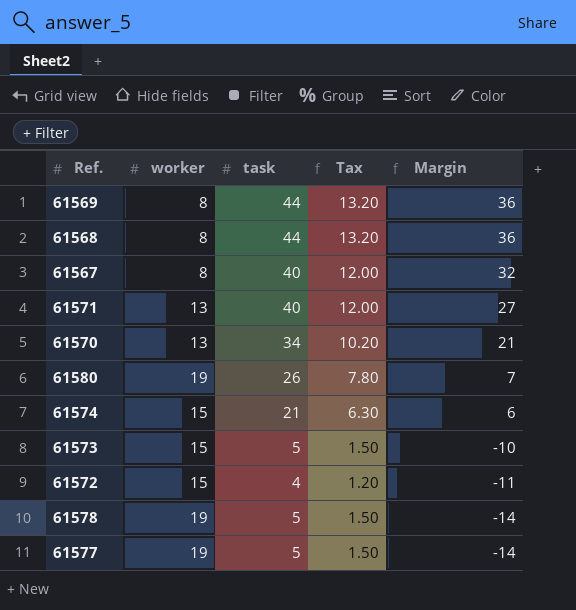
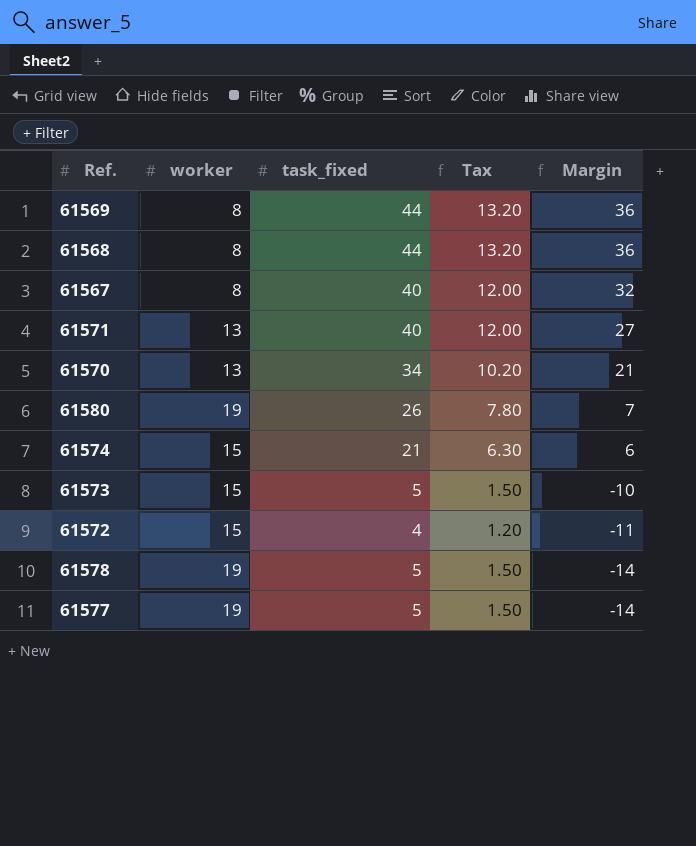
column name: task -> task_fixed

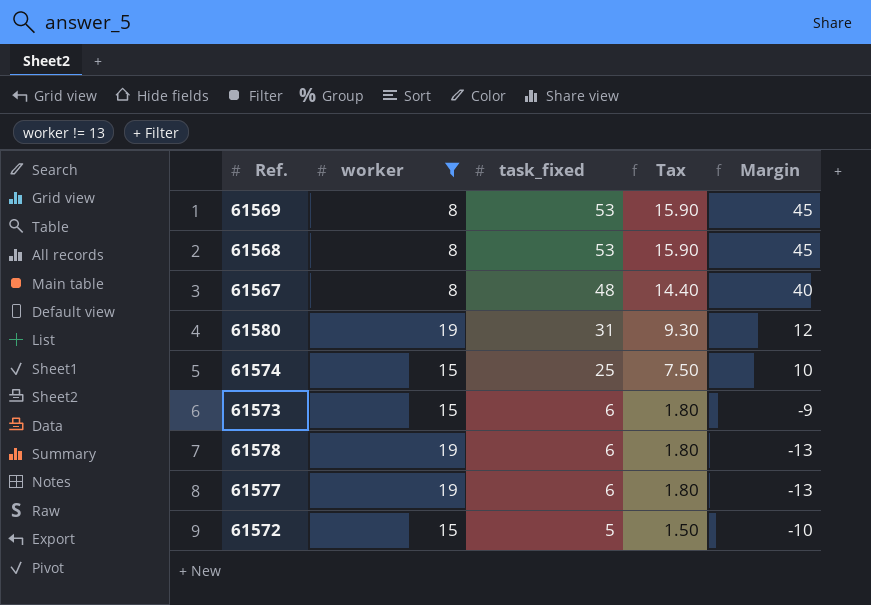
filter: none -> worker != 13
row order: Margin descending -> task_fixed descending
61569 | task_fixed: 44 -> 53
61569 | Tax: 13.20 -> 15.90
61569 | Margin: 36 -> 45
61568 | task_fixed: 44 -> 53
61568 | Tax: 13.20 -> 15.90
61568 | Margin: 36 -> 45
61567 | task_fixed: 40 -> 48
61567 | Tax: 12.00 -> 14.40
61567 | Margin: 32 -> 40
61580 | task_fixed: 26 -> 31
61580 | Tax: 7.80 -> 9.30
61580 | Margin: 7 -> 12
61574 | task_fixed: 21 -> 25
61574 | Tax: 6.30 -> 7.50
61574 | Margin: 6 -> 10
61573 | task_fixed: 5 -> 6
61573 | Tax: 1.50 -> 1.80
61573 | Margin: -10 -> -9
61578 | task_fixed: 5 -> 6
61578 | Tax: 1.50 -> 1.80
61578 | Margin: -14 -> -13
61577 | task_fixed: 5 -> 6
61577 | Tax: 1.50 -> 1.80
61577 | Margin: -14 -> -13
61572 | task_fixed: 4 -> 5
61572 | Tax: 1.20 -> 1.50
61572 | Margin: -11 -> -10

